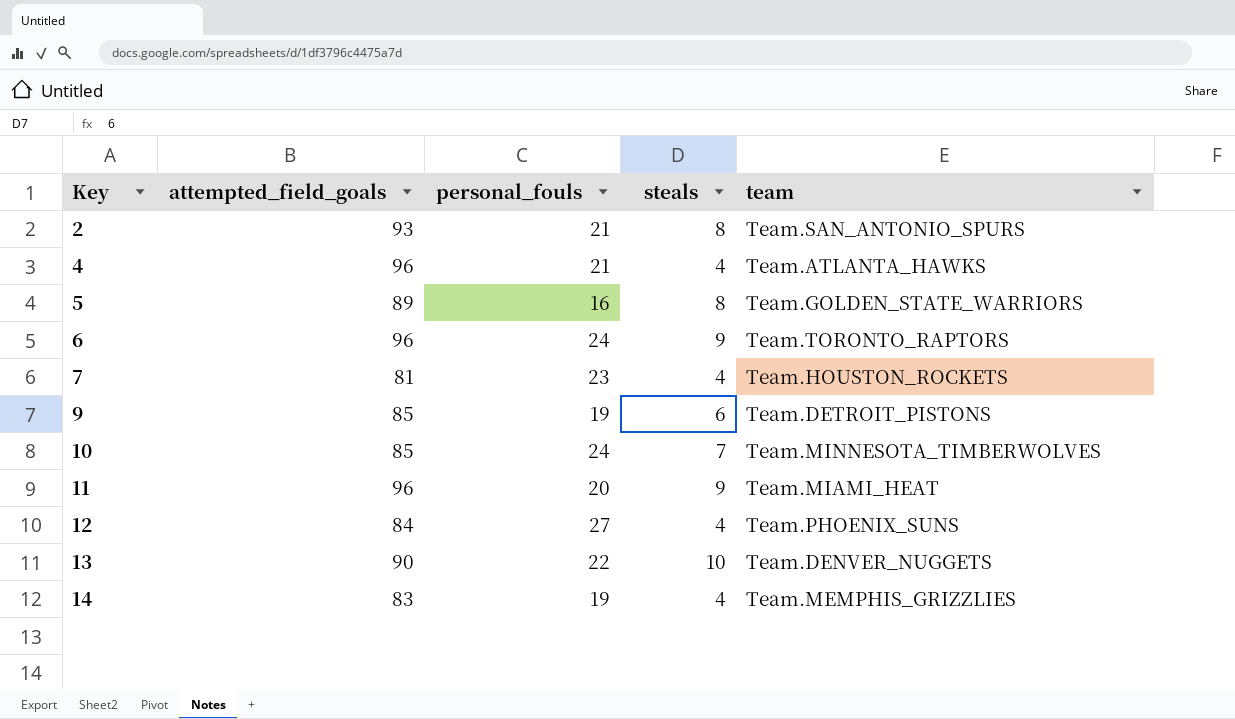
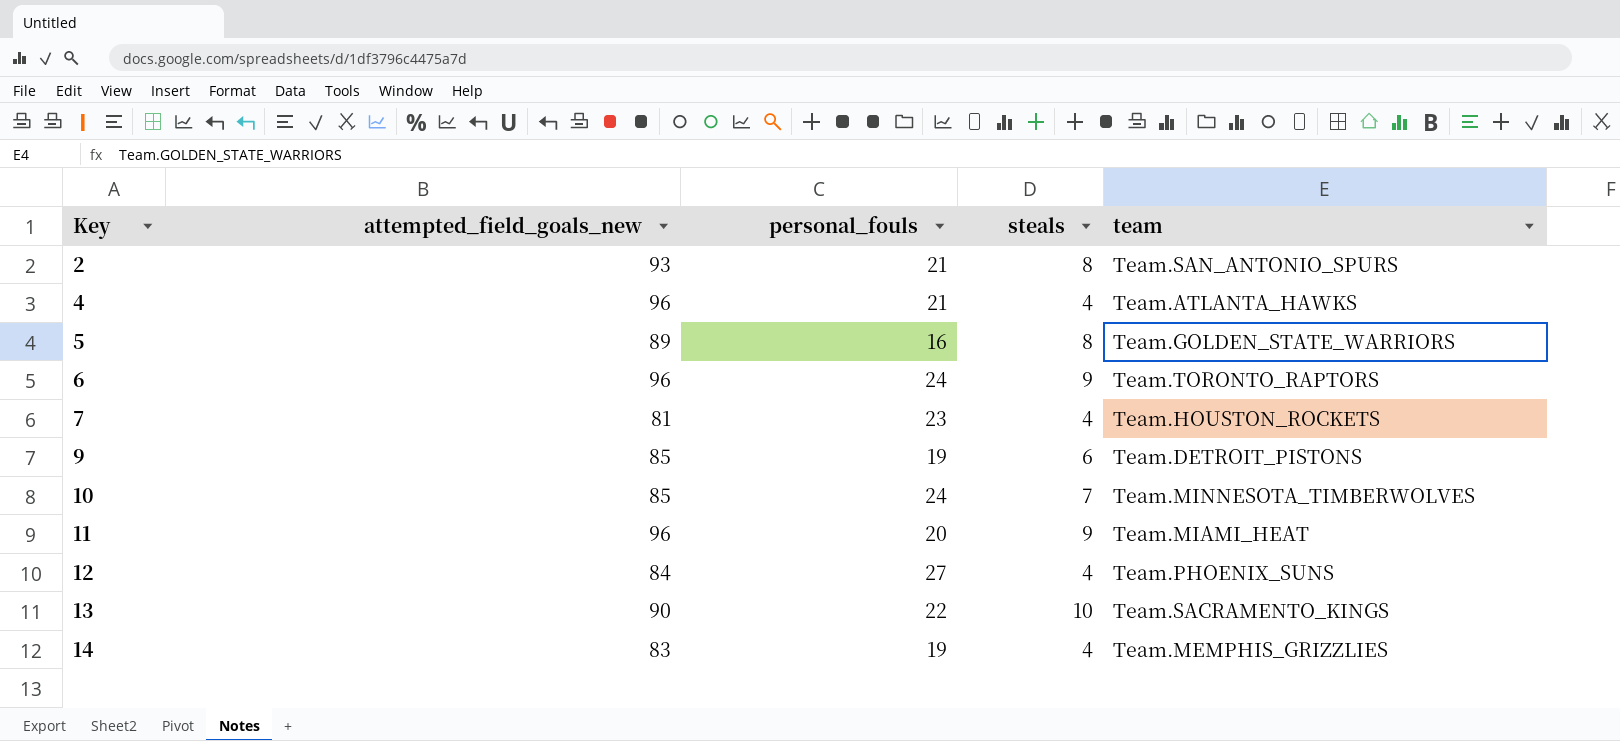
column name: attempted_field_goals -> attempted_field_goals_new
13 | team: Team.DENVER_NUGGETS -> Team.SACRAMENTO_KINGS

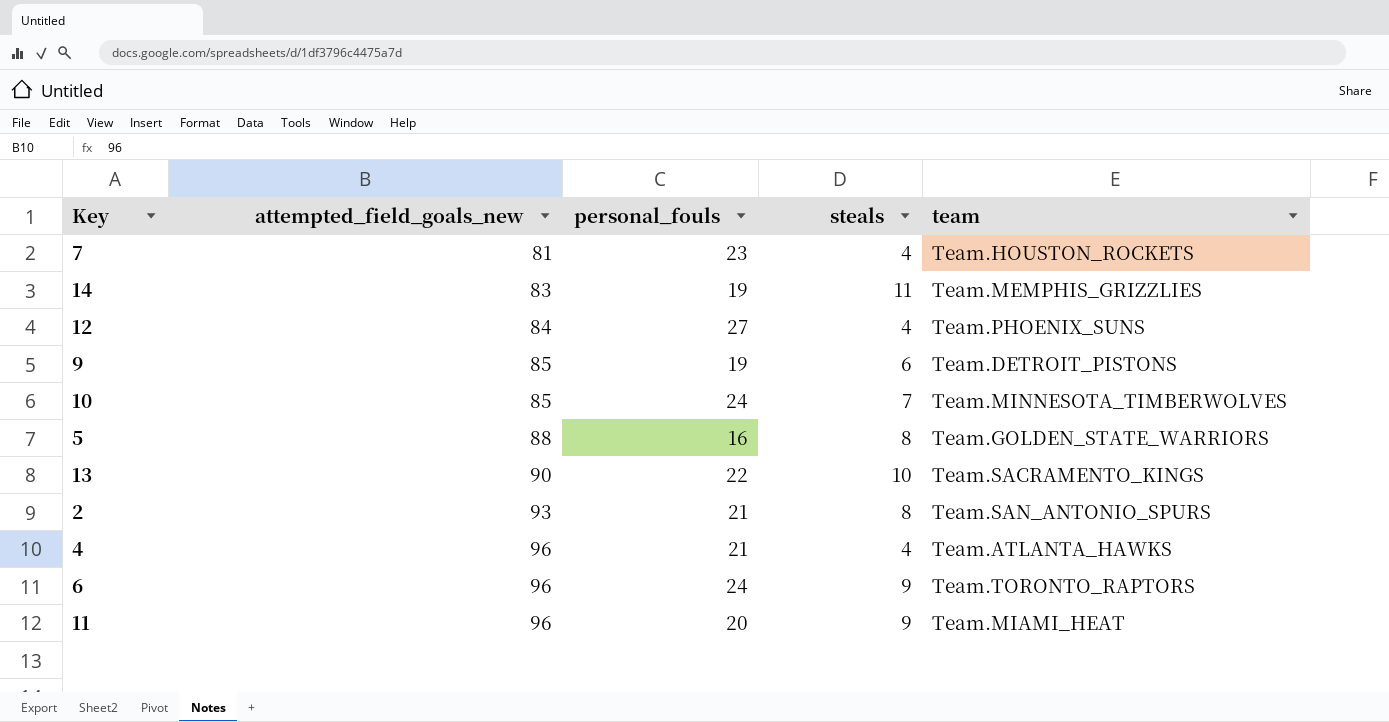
row order: Key ascending -> attempted_field_goals_new ascending
14 | steals: 4 -> 11
5 | attempted_field_goals_new: 89 -> 88

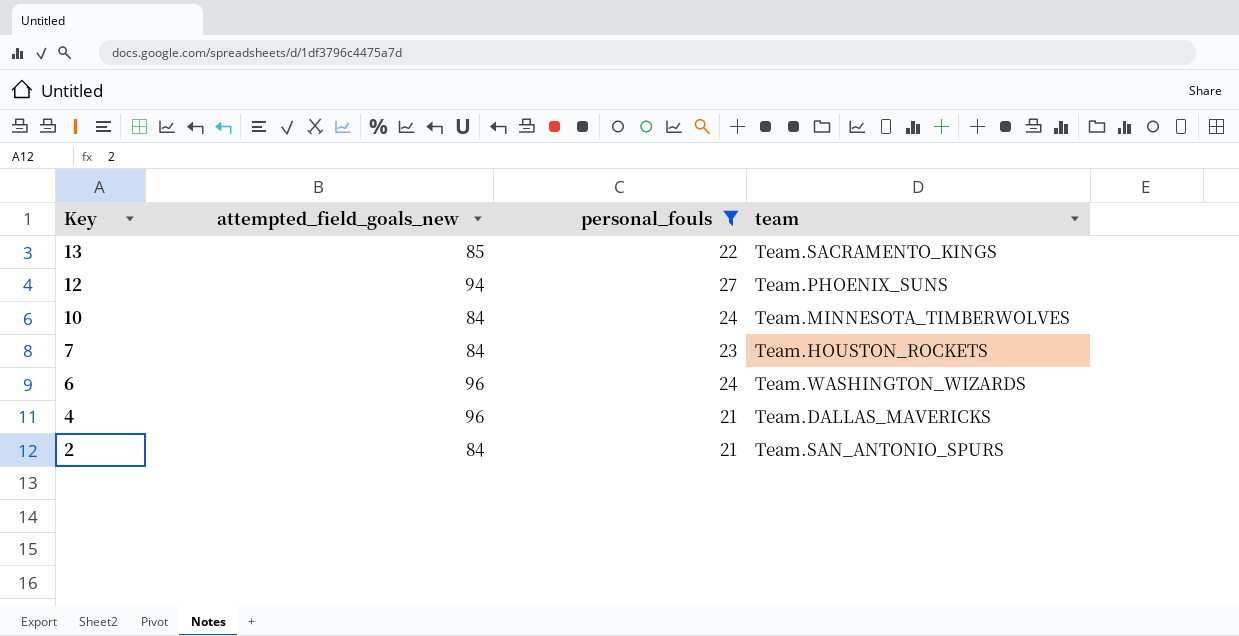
filter: none -> personal_fouls >= 21
row order: attempted_field_goals_new ascending -> Key descending
column steals | position: 4 -> none
13 | attempted_field_goals_new: 90 -> 85
12 | attempted_field_goals_new: 84 -> 94
10 | attempted_field_goals_new: 85 -> 84
7 | attempted_field_goals_new: 81 -> 84
6 | team: Team.TORONTO_RAPTORS -> Team.WASHINGTON_WIZARDS
4 | team: Team.ATLANTA_HAWKS -> Team.DALLAS_MAVERICKS
2 | attempted_field_goals_new: 93 -> 84

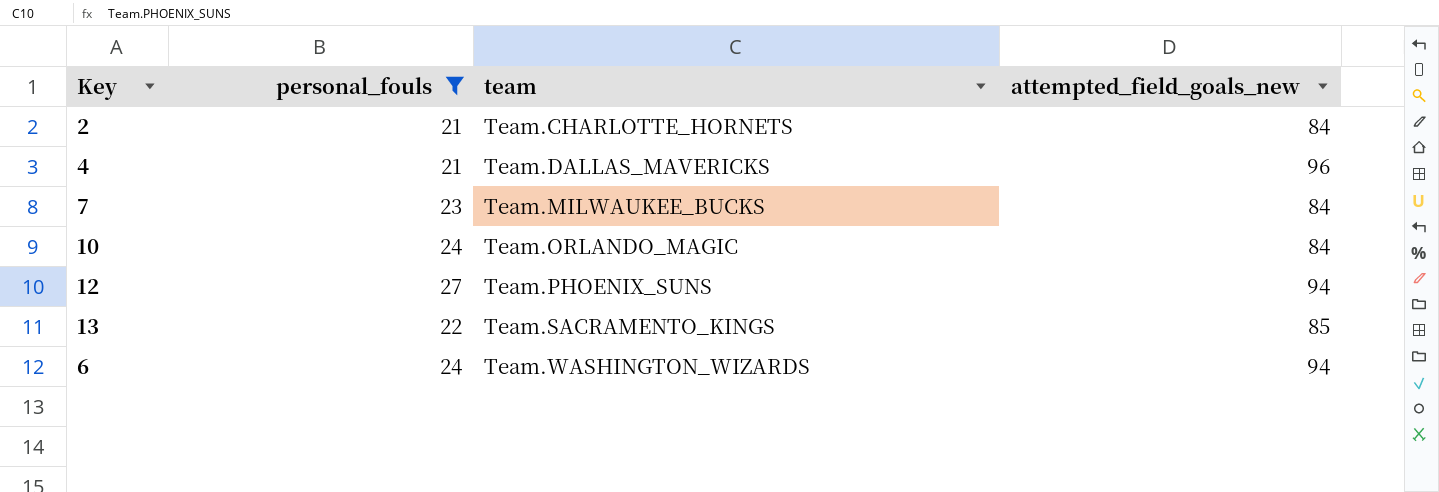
row order: Key descending -> team ascending
column attempted_field_goals_new | position: 2 -> 4
2 | team: Team.SAN_ANTONIO_SPURS -> Team.CHARLOTTE_HORNETS
7 | team: Team.HOUSTON_ROCKETS -> Team.MILWAUKEE_BUCKS
10 | team: Team.MINNESOTA_TIMBERWOLVES -> Team.ORLANDO_MAGIC
6 | attempted_field_goals_new: 96 -> 94

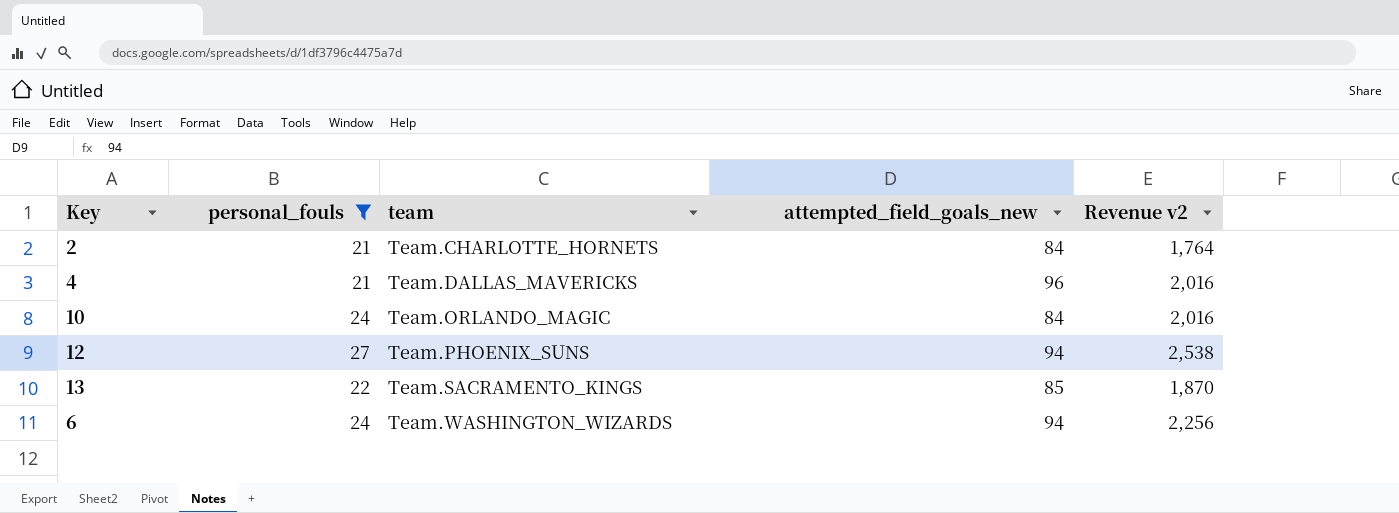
column Revenue v2 | formula: none -> [personal_fouls] * [attempted_field_goals_new]
row 7: 23 | Team.MILWAUKEE_BUCKS | 84 -> none

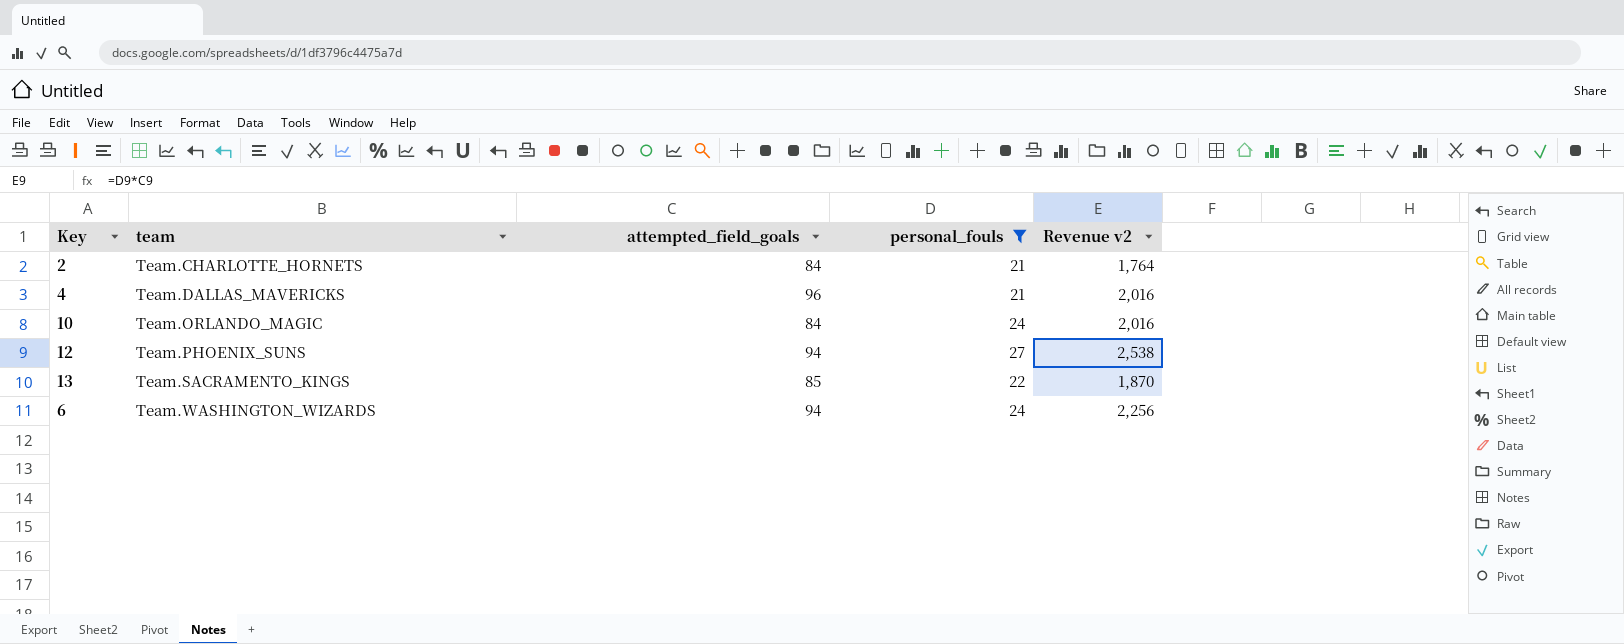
column name: attempted_field_goals_new -> attempted_field_goals
column personal_fouls | position: 2 -> 4

